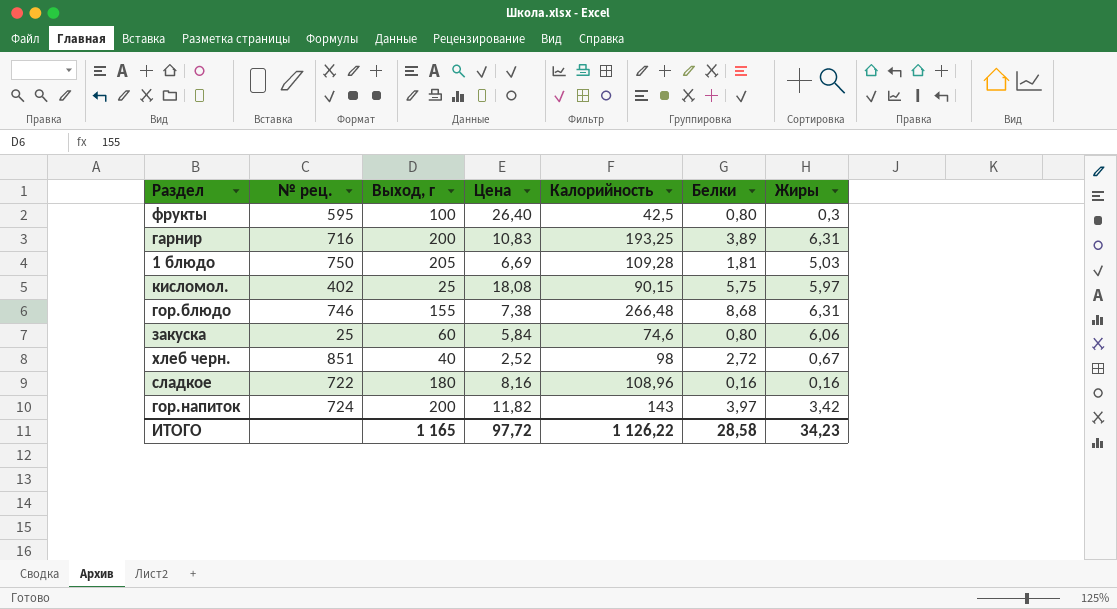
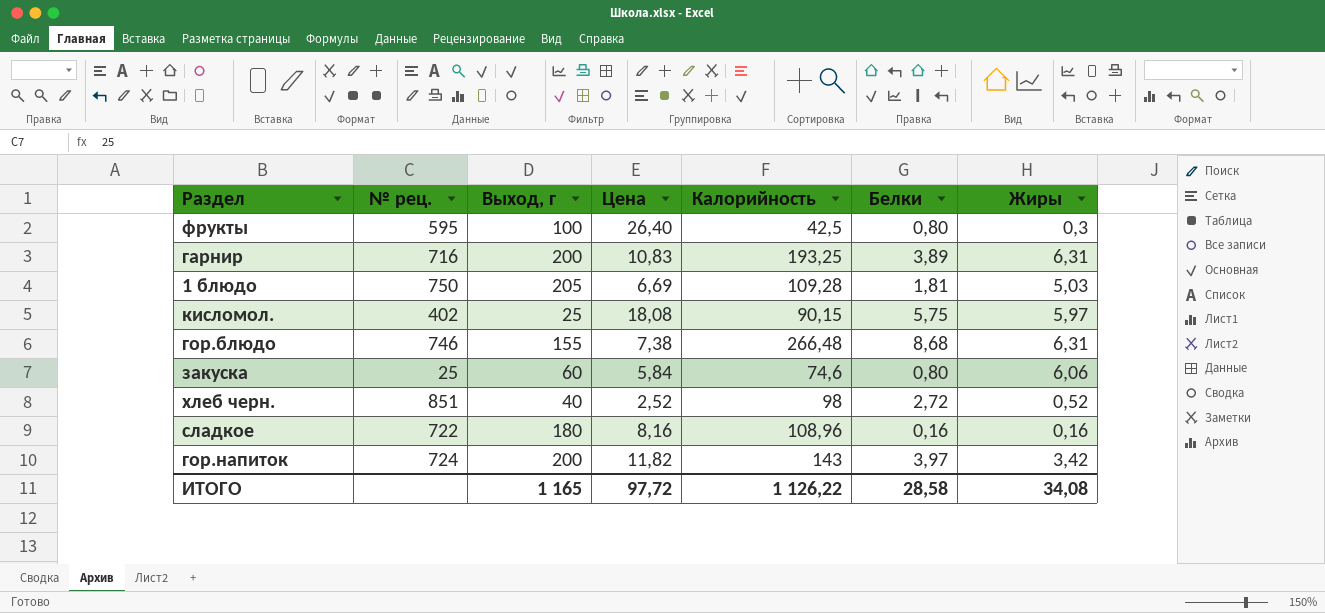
хлеб черн. | Жиры: 0,67 -> 0,52
ИТОГО | Жиры: 34,23 -> 34,08

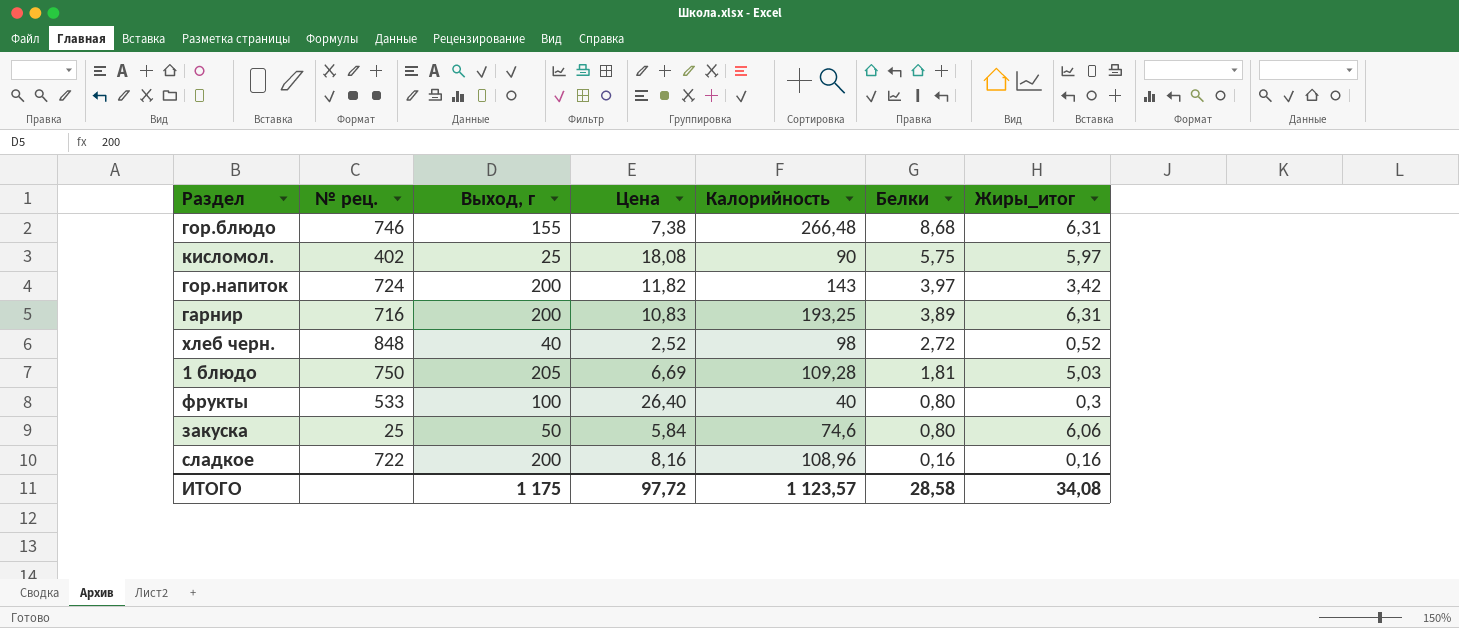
row order: none -> Белки descending
column name: Жиры -> Жиры_итог
кисломол. | Калорийность: 90,15 -> 90
хлеб черн. | № рец.: 851 -> 848
фрукты | № рец.: 595 -> 533
фрукты | Калорийность: 42,5 -> 40
закуска | Выход, г: 60 -> 50
сладкое | Выход, г: 180 -> 200
ИТОГО | Выход, г: 1 165 -> 1 175
ИТОГО | Калорийность: 1 126,22 -> 1 123,57

